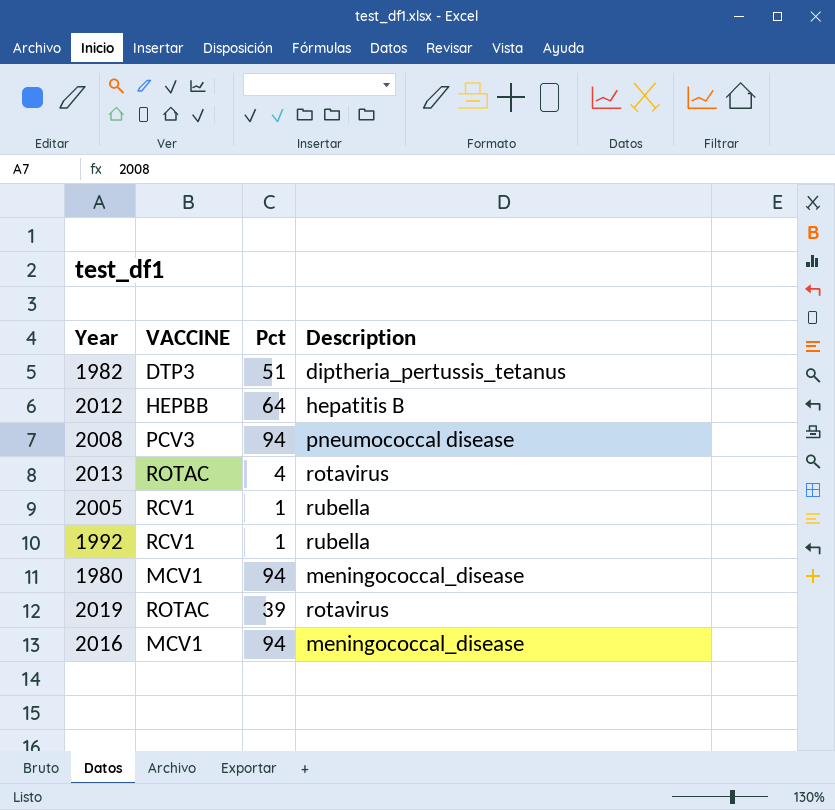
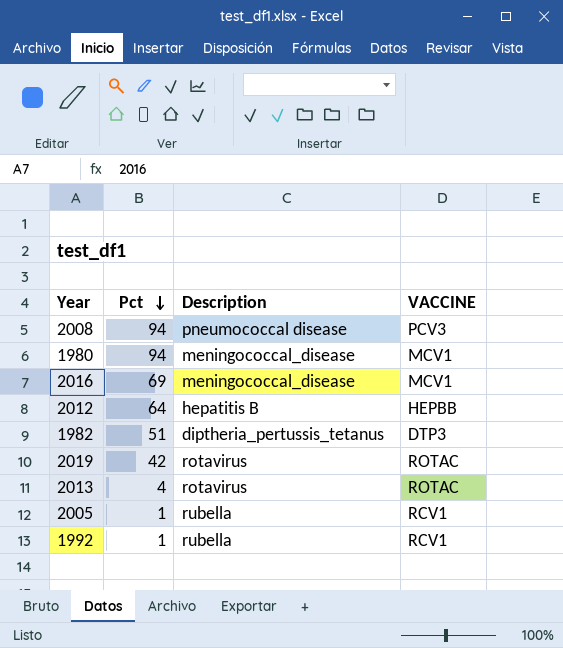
row order: none -> Pct descending
column VACCINE | position: 2 -> 4
2016 | Pct: 94 -> 69
2019 | Pct: 39 -> 42

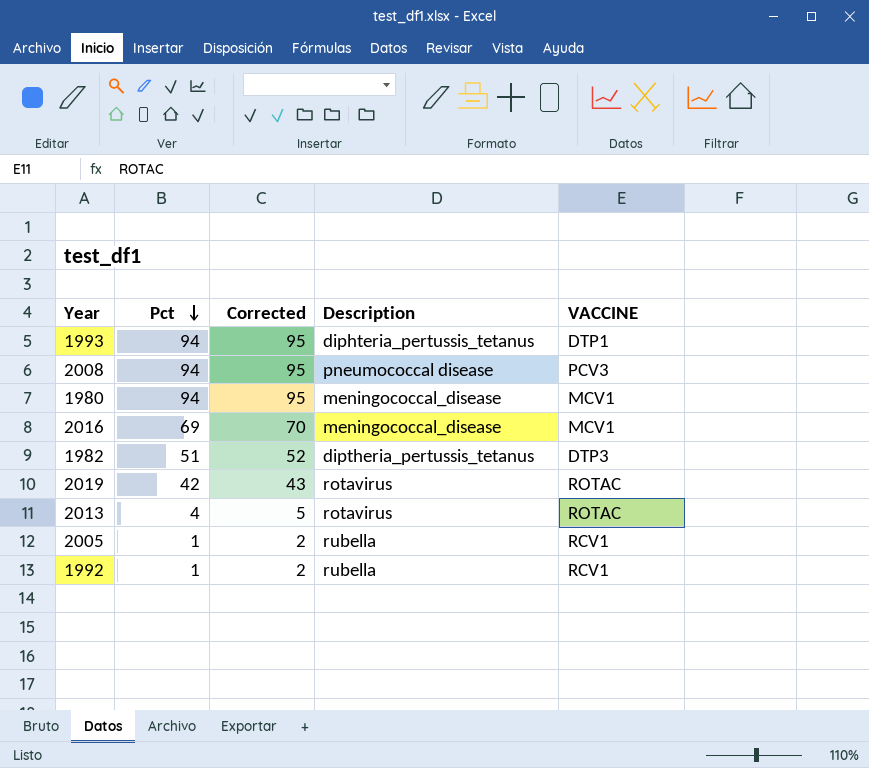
column Corrected | formula: none -> [Pct] + 1
row 2012: 64 | hepatitis B | HEPBB -> none
row 1993: none -> 94 | 95 | diphteria_pertussis_tetanus | DTP1

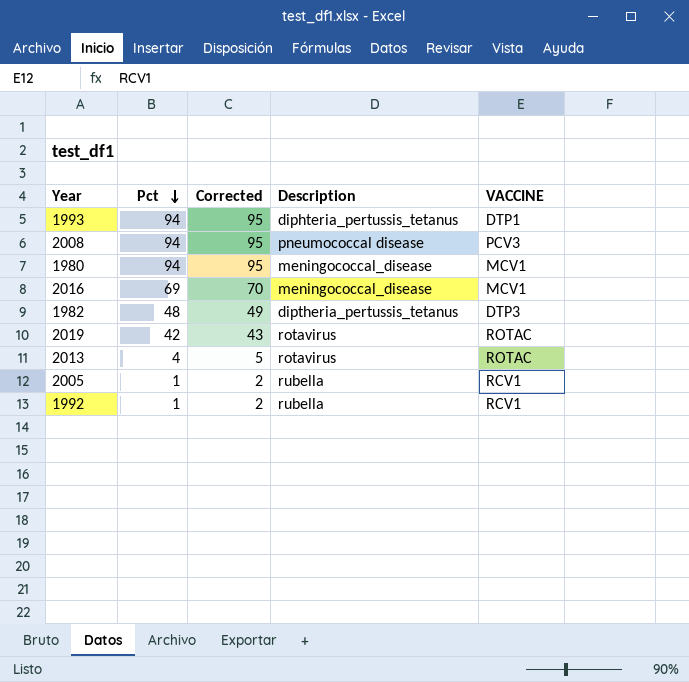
1982 | Pct: 51 -> 48
1982 | Corrected: 52 -> 49

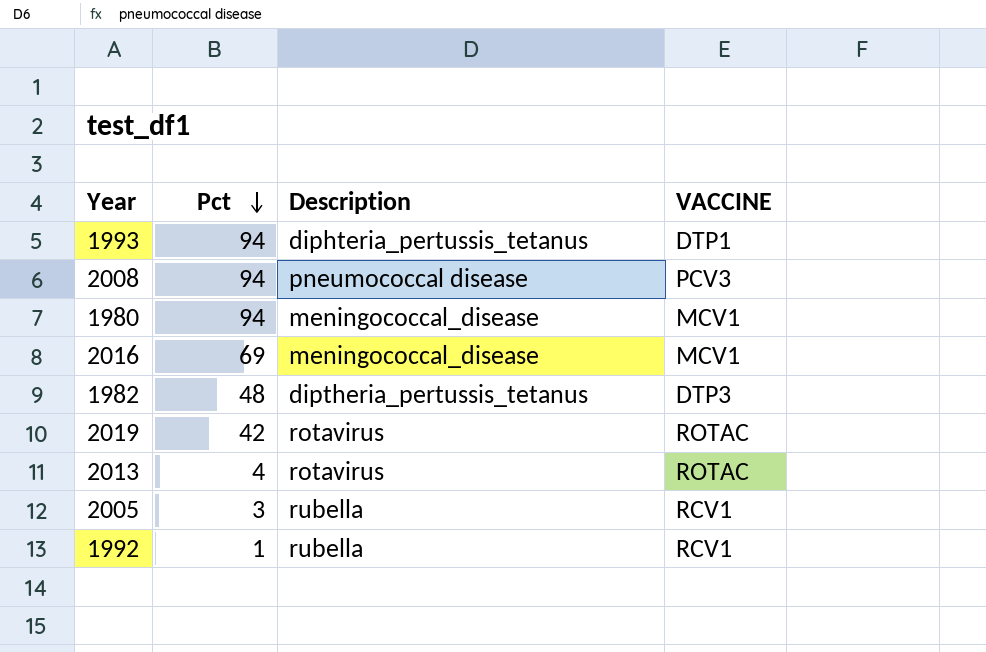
column Corrected | formula: [Pct] + 1 -> none
2005 | Pct: 1 -> 3

